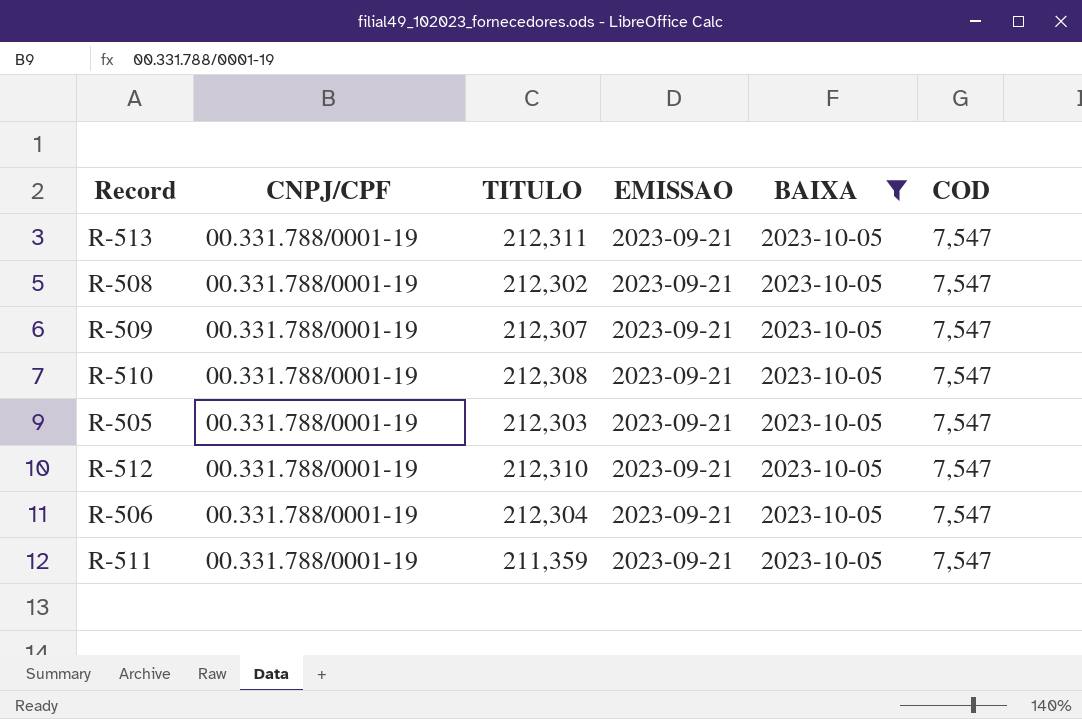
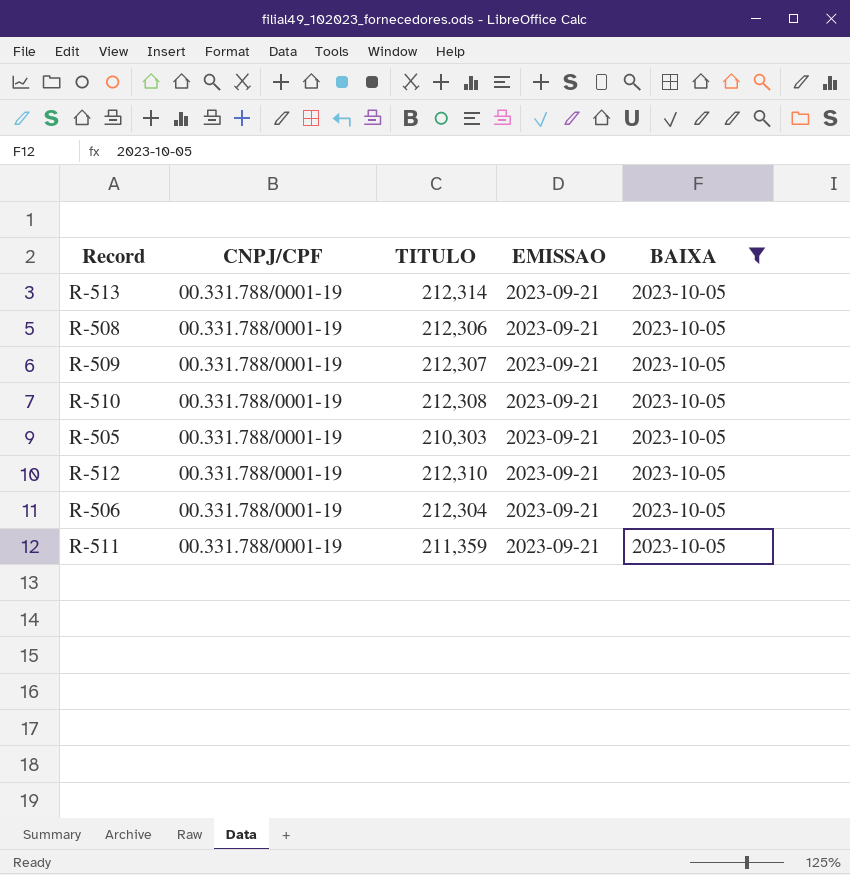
column COD | position: 6 -> none
R-513 | TITULO: 212,311 -> 212,314
R-508 | TITULO: 212,302 -> 212,306
R-505 | TITULO: 212,303 -> 210,303

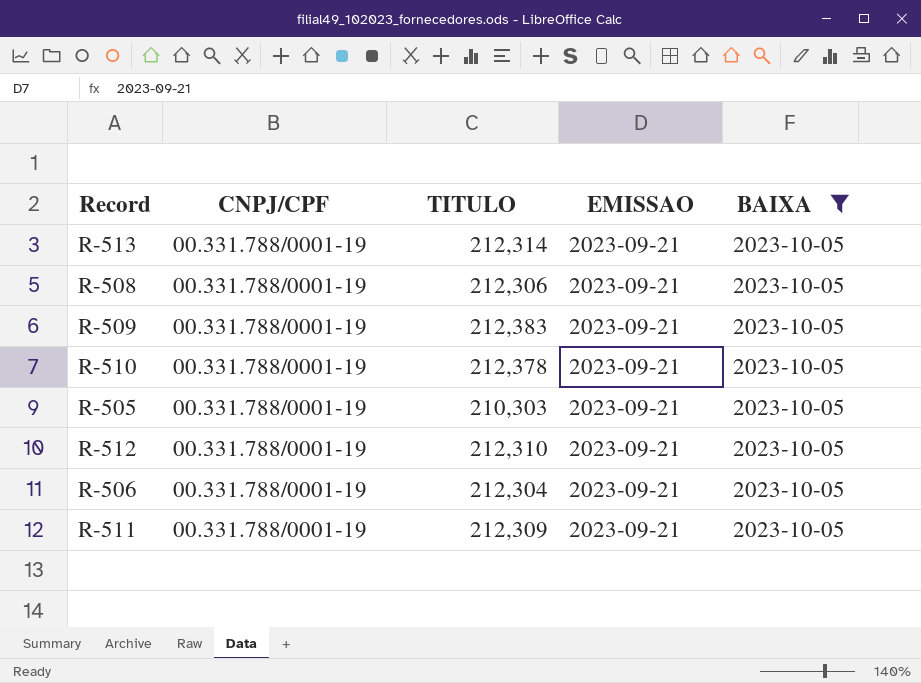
R-509 | TITULO: 212,307 -> 212,383
R-510 | TITULO: 212,308 -> 212,378
R-511 | TITULO: 211,359 -> 212,309

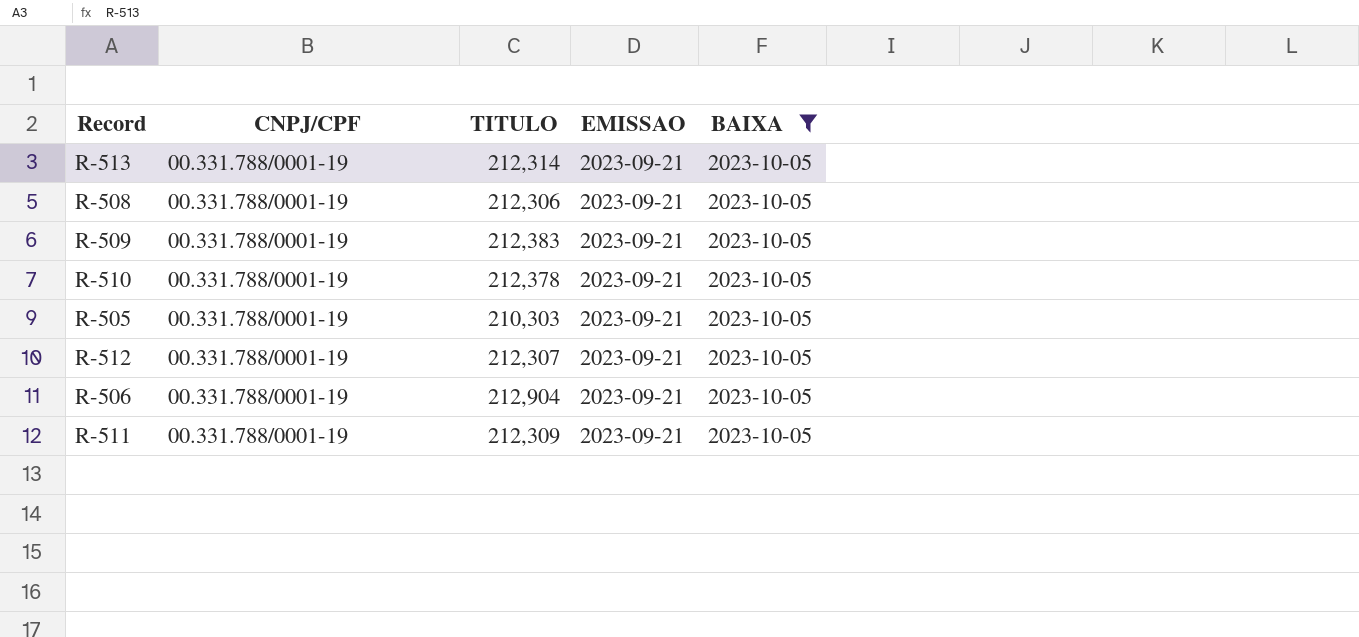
R-512 | TITULO: 212,310 -> 212,307
R-506 | TITULO: 212,304 -> 212,904

